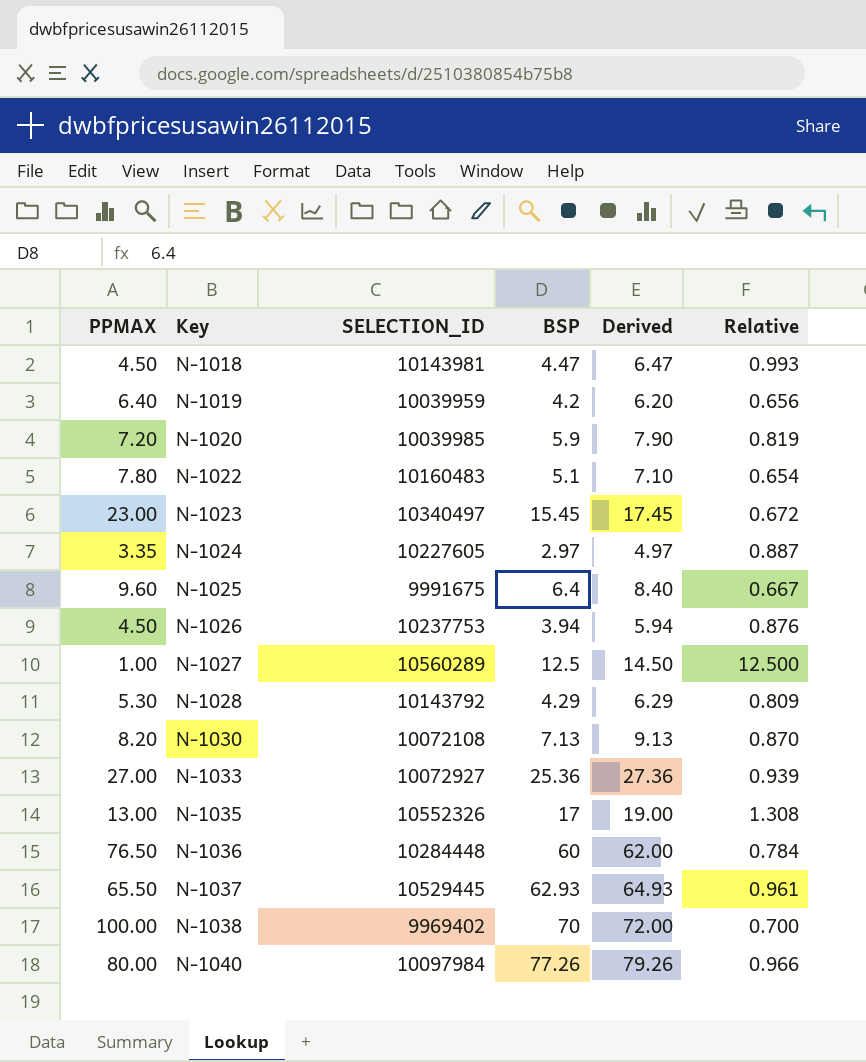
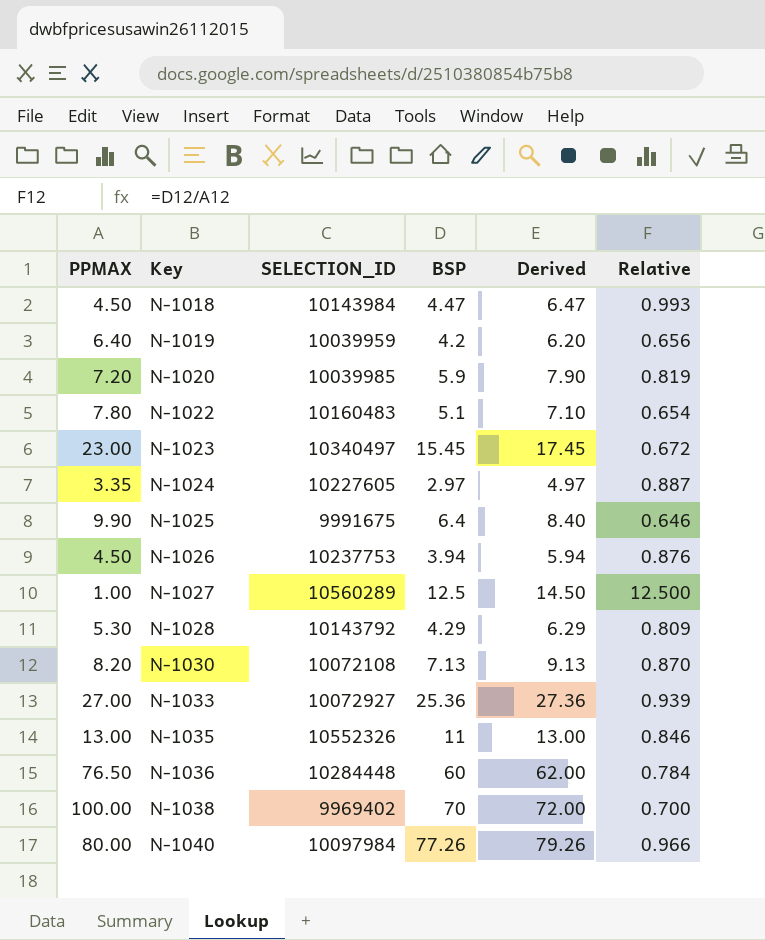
row N-1037: 65.50 | 10529445 | 62.93 | 64.93 | 0.961 -> none
N-1018 | SELECTION_ID: 10143981 -> 10143984
N-1025 | PPMAX: 9.60 -> 9.90
N-1025 | Relative: 0.667 -> 0.646
N-1035 | BSP: 17 -> 11
N-1035 | Derived: 19.00 -> 13.00
N-1035 | Relative: 1.308 -> 0.846

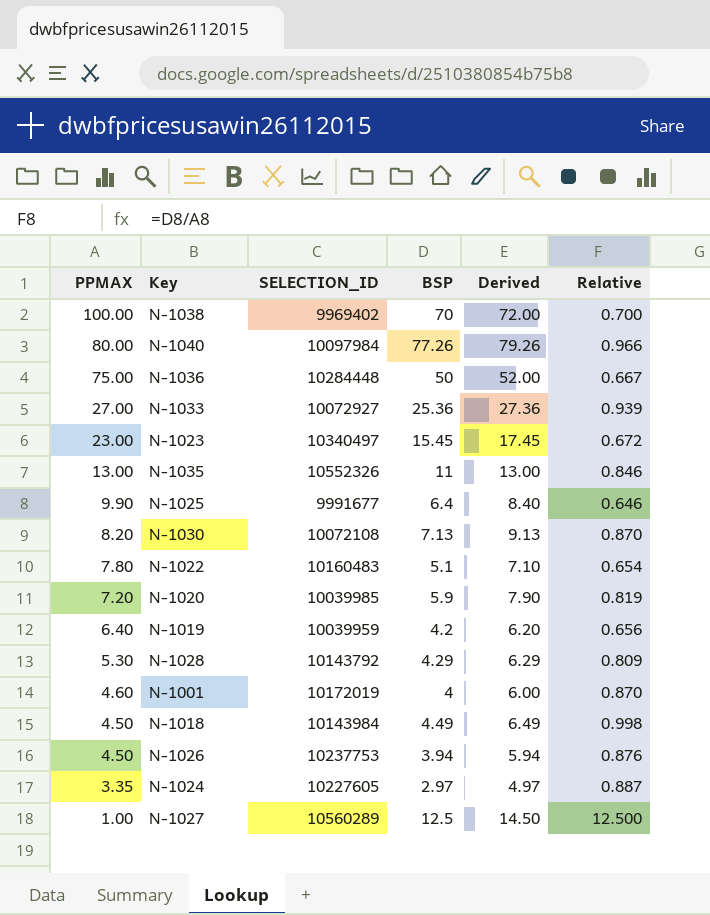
row order: Key ascending -> PPMAX descending
N-1036 | PPMAX: 76.50 -> 75.00
N-1036 | BSP: 60 -> 50
N-1036 | Derived: 62.00 -> 52.00
N-1036 | Relative: 0.784 -> 0.667
N-1025 | SELECTION_ID: 9991675 -> 9991677
row N-1001: none -> 4.60 | 10172019 | 4 | 6.00 | 0.870
N-1018 | BSP: 4.47 -> 4.49
N-1018 | Derived: 6.47 -> 6.49
N-1018 | Relative: 0.993 -> 0.998

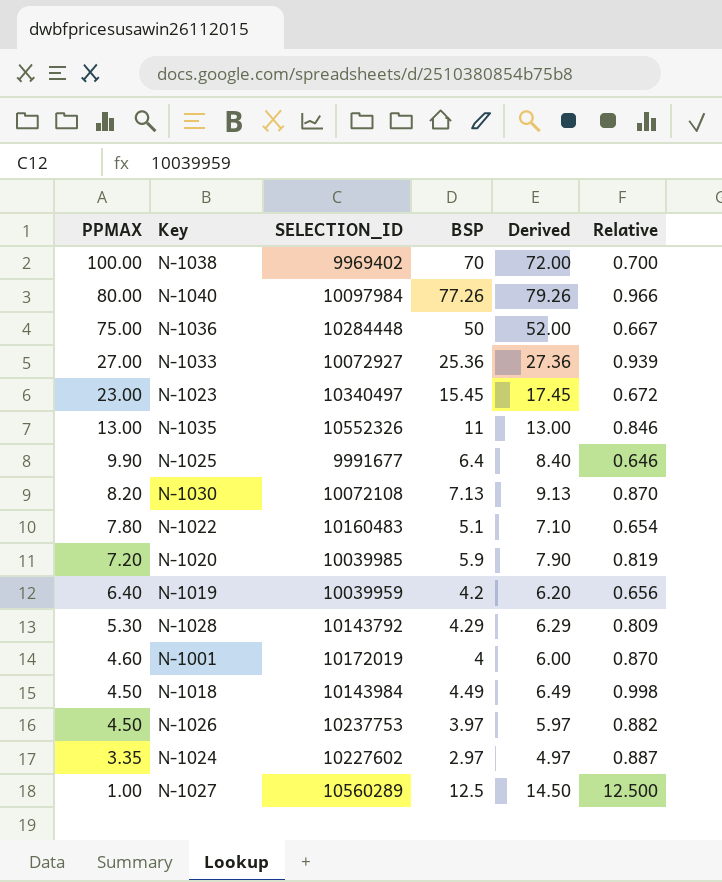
N-1026 | BSP: 3.94 -> 3.97
N-1026 | Derived: 5.94 -> 5.97
N-1026 | Relative: 0.876 -> 0.882
N-1024 | SELECTION_ID: 10227605 -> 10227602

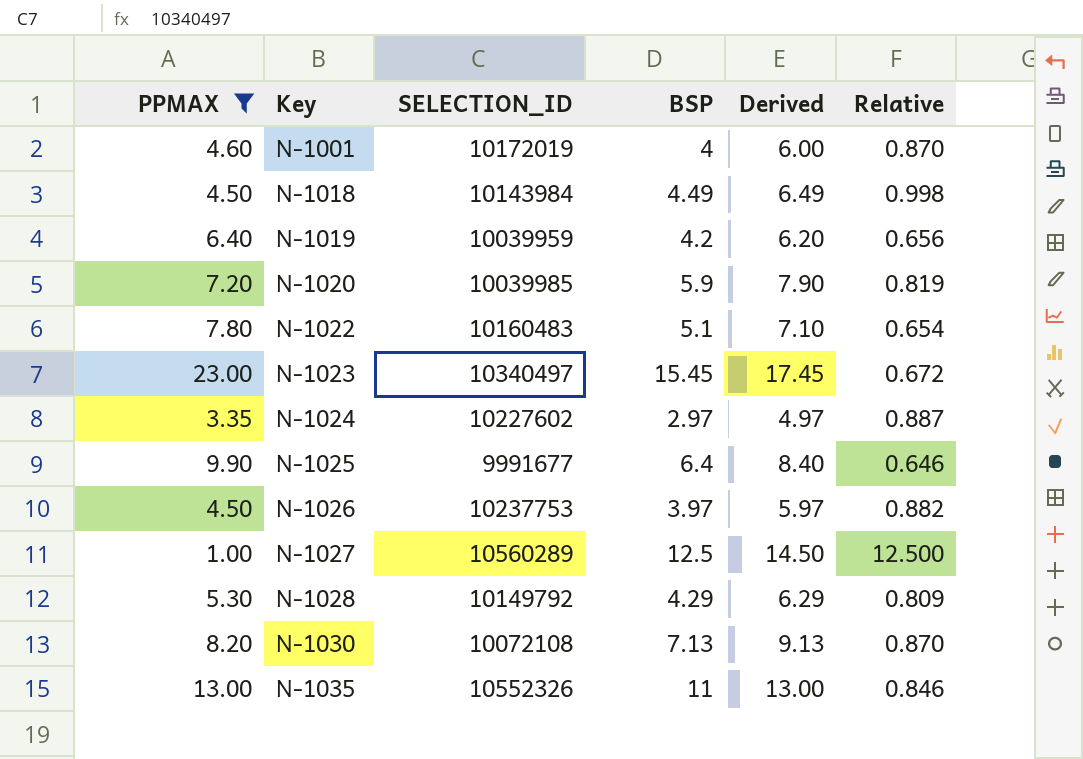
filter: none -> PPMAX <= 23.00
row order: PPMAX descending -> Key ascending
N-1028 | SELECTION_ID: 10143792 -> 10149792

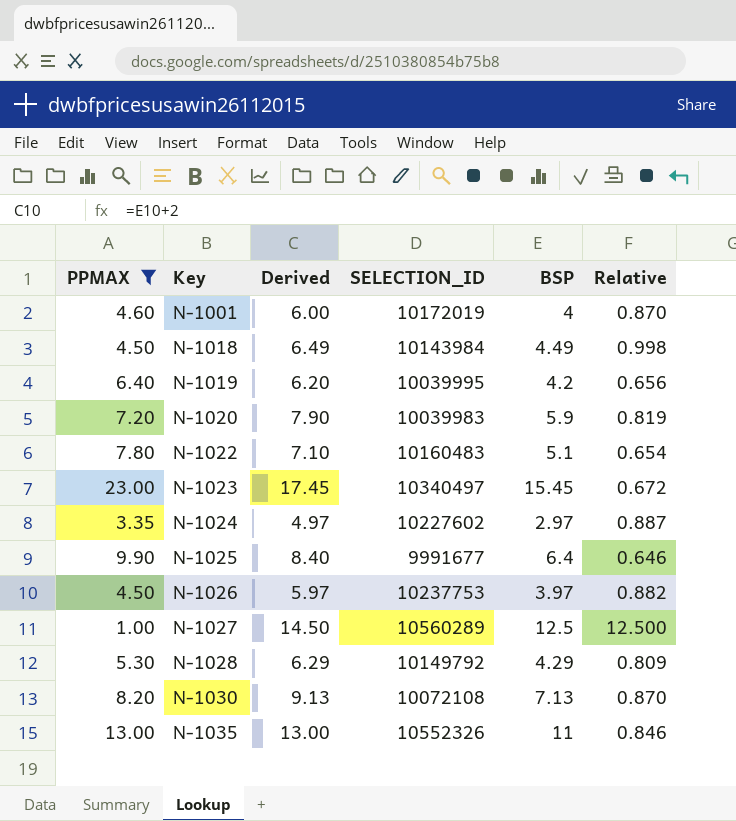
column Derived | position: 5 -> 3
N-1019 | SELECTION_ID: 10039959 -> 10039995
N-1020 | SELECTION_ID: 10039985 -> 10039983

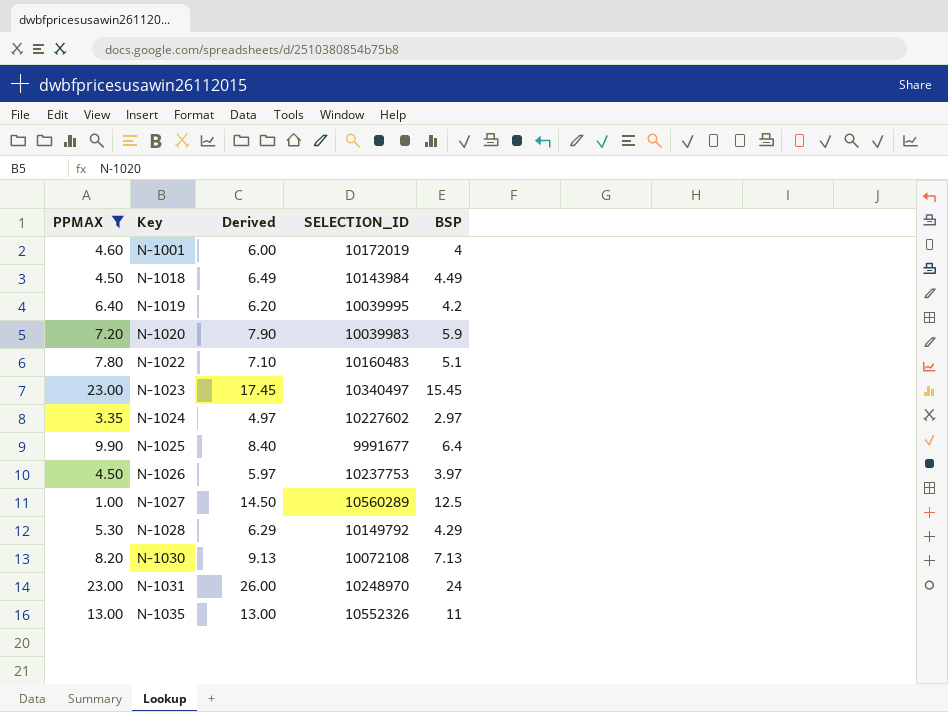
column Relative | formula: [BSP] / [PPMAX] -> none
row N-1031: none -> 23.00 | 26.00 | 10248970 | 24

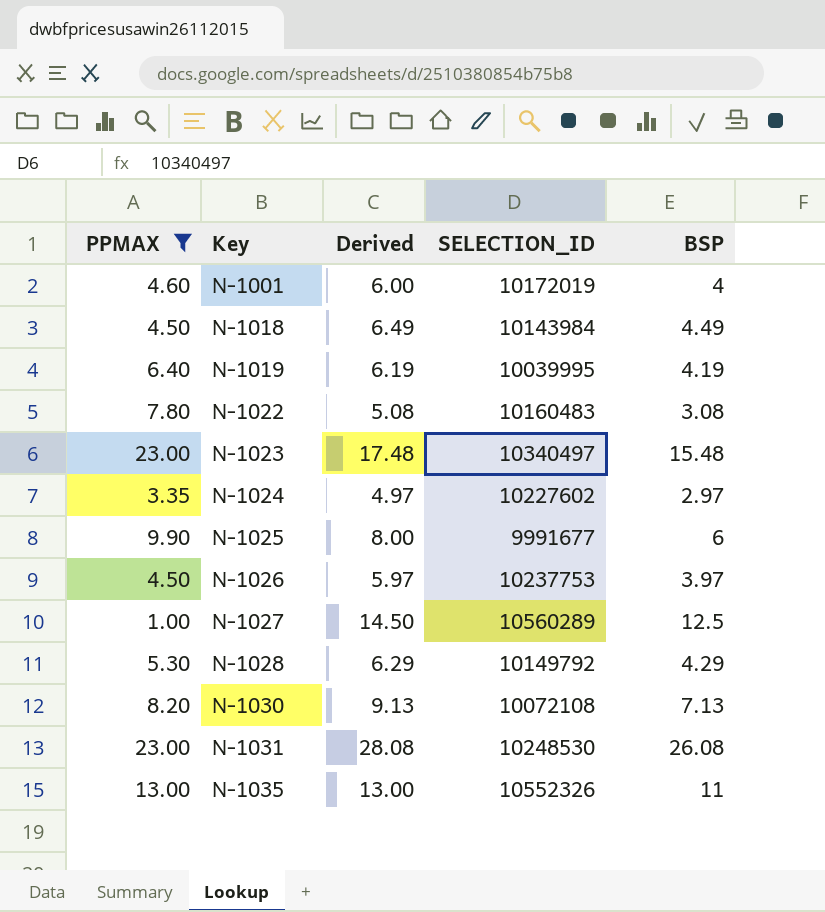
row N-1020: 7.20 | 7.90 | 10039983 | 5.9 -> none
N-1019 | Derived: 6.20 -> 6.19
N-1019 | BSP: 4.2 -> 4.19
N-1022 | Derived: 7.10 -> 5.08
N-1022 | BSP: 5.1 -> 3.08
N-1023 | Derived: 17.45 -> 17.48
N-1023 | BSP: 15.45 -> 15.48
N-1025 | Derived: 8.40 -> 8.00
N-1025 | BSP: 6.4 -> 6
N-1031 | Derived: 26.00 -> 28.08
N-1031 | SELECTION_ID: 10248970 -> 10248530
N-1031 | BSP: 24 -> 26.08

